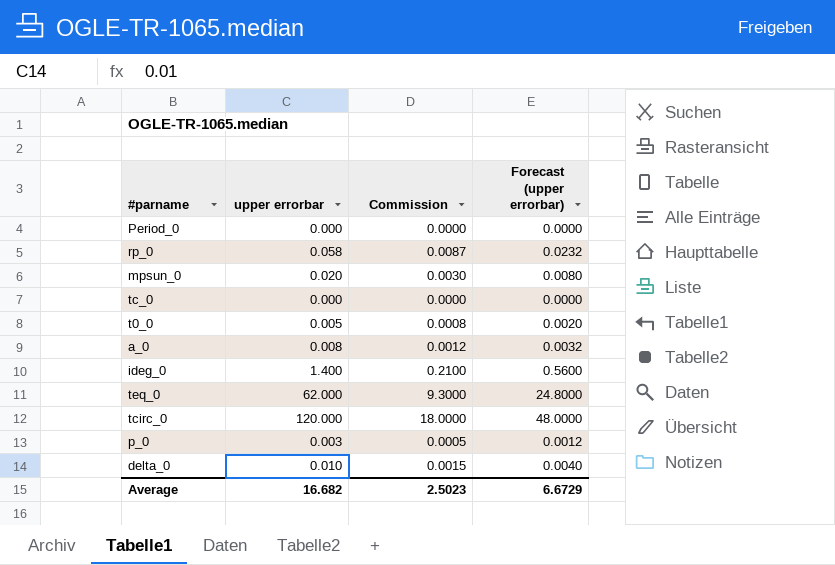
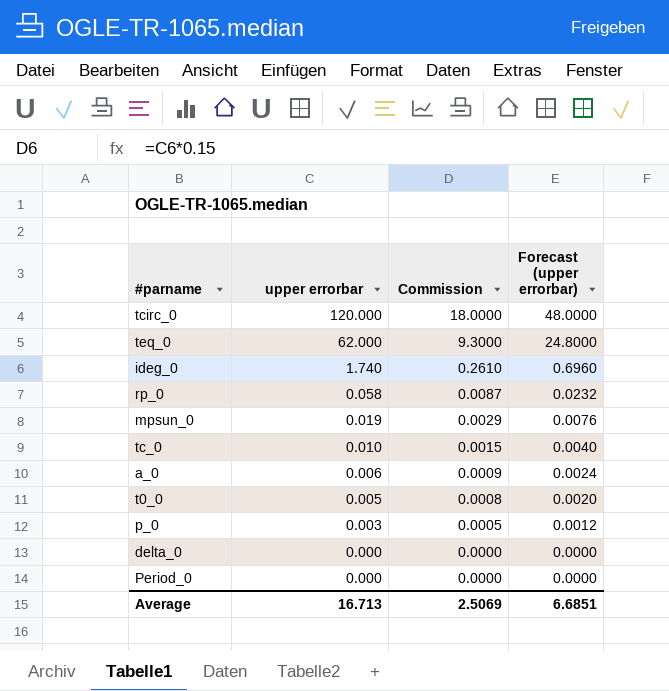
row order: none -> upper errorbar descending
ideg_0 | upper errorbar: 1.400 -> 1.740
ideg_0 | Commission: 0.2100 -> 0.2610
ideg_0 | Forecast (upper errorbar): 0.5600 -> 0.6960
mpsun_0 | upper errorbar: 0.020 -> 0.019
mpsun_0 | Commission: 0.0030 -> 0.0029
mpsun_0 | Forecast (upper errorbar): 0.0080 -> 0.0076
tc_0 | upper errorbar: 0.000 -> 0.010
tc_0 | Commission: 0.0000 -> 0.0015
tc_0 | Forecast (upper errorbar): 0.0000 -> 0.0040
a_0 | upper errorbar: 0.008 -> 0.006
a_0 | Commission: 0.0012 -> 0.0009
a_0 | Forecast (upper errorbar): 0.0032 -> 0.0024
delta_0 | upper errorbar: 0.010 -> 0.000
delta_0 | Commission: 0.0015 -> 0.0000
delta_0 | Forecast (upper errorbar): 0.0040 -> 0.0000
Average | upper errorbar: 16.682 -> 16.713
Average | Commission: 2.5023 -> 2.5069
Average | Forecast (upper errorbar): 6.6729 -> 6.6851

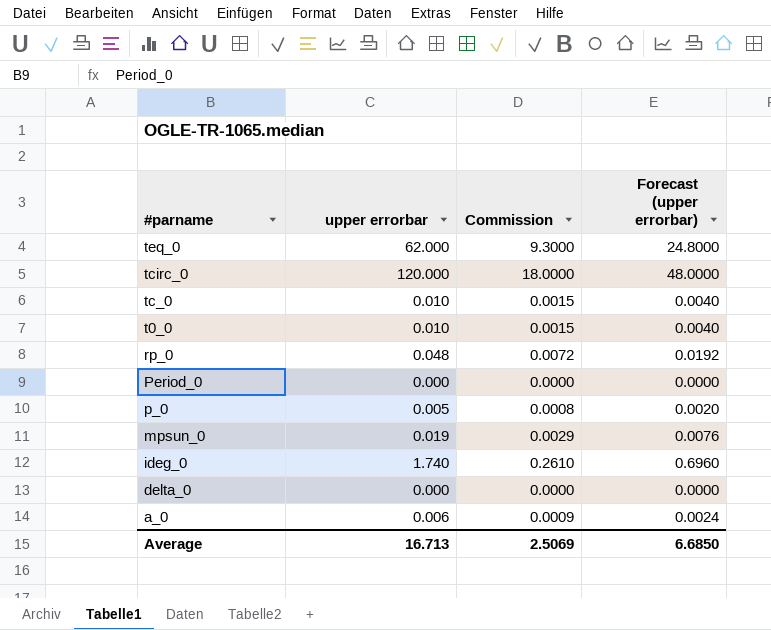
row order: upper errorbar descending -> #parname descending
t0_0 | upper errorbar: 0.005 -> 0.010
t0_0 | Commission: 0.0008 -> 0.0015
t0_0 | Forecast (upper errorbar): 0.0020 -> 0.0040
rp_0 | upper errorbar: 0.058 -> 0.048
rp_0 | Commission: 0.0087 -> 0.0072
rp_0 | Forecast (upper errorbar): 0.0232 -> 0.0192
p_0 | upper errorbar: 0.003 -> 0.005
p_0 | Commission: 0.0005 -> 0.0008
p_0 | Forecast (upper errorbar): 0.0012 -> 0.0020
Average | Forecast (upper errorbar): 6.6851 -> 6.6850

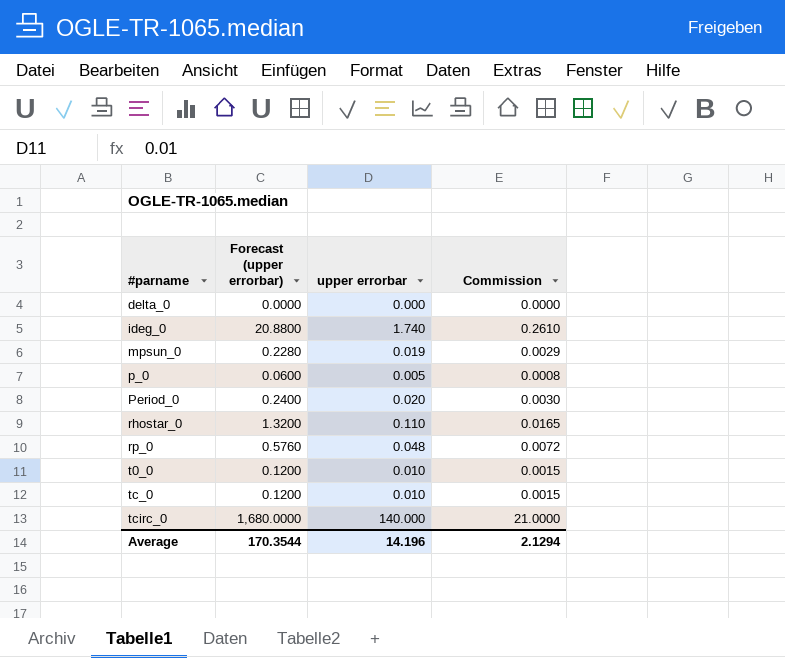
row order: #parname descending -> #parname ascending
column Forecast (upper errorbar) | formula: [upper errorbar] * 0.4 -> [upper errorbar] * 12
column Forecast (upper errorbar) | position: 4 -> 2
row teq_0: 62.000 | 9.3000 | 24.8000 -> none
row a_0: 0.006 | 0.0009 | 0.0024 -> none
Period_0 | upper errorbar: 0.000 -> 0.020
Period_0 | Commission: 0.0000 -> 0.0030
row rhostar_0: none -> 1.3200 | 0.110 | 0.0165
tcirc_0 | upper errorbar: 120.000 -> 140.000
tcirc_0 | Commission: 18.0000 -> 21.0000
Average | Forecast (upper errorbar): 6.6850 -> 170.3544
Average | upper errorbar: 16.713 -> 14.196
Average | Commission: 2.5069 -> 2.1294

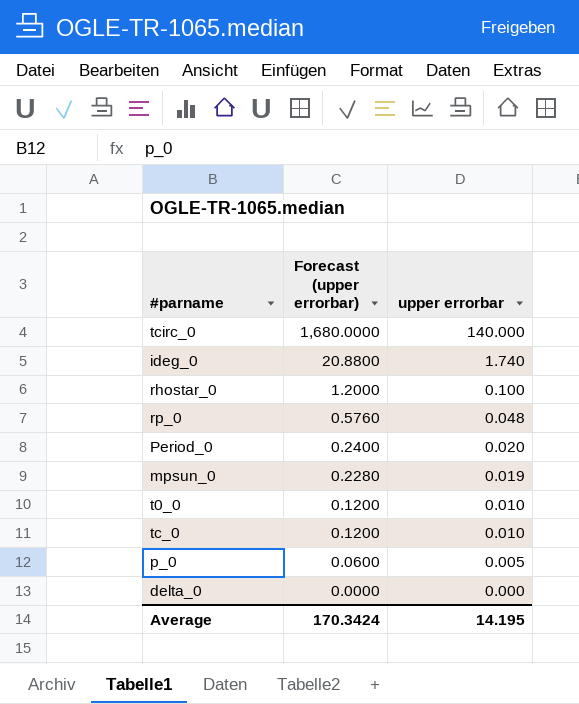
row order: #parname ascending -> Forecast (upper errorbar) descending
column Commission | formula: [upper errorbar] * 0.15 -> none
rhostar_0 | Forecast (upper errorbar): 1.3200 -> 1.2000
rhostar_0 | upper errorbar: 0.110 -> 0.100
Average | Forecast (upper errorbar): 170.3544 -> 170.3424
Average | upper errorbar: 14.196 -> 14.195

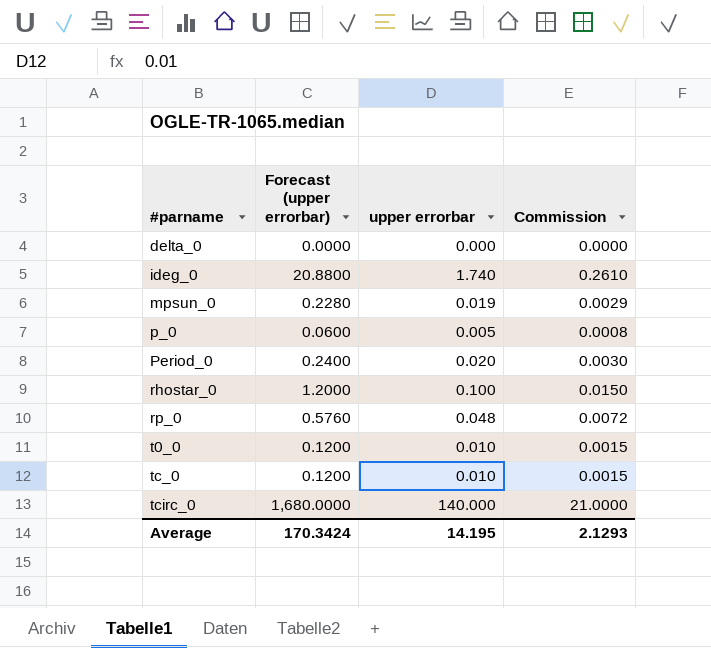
row order: Forecast (upper errorbar) descending -> #parname ascending
column Commission | formula: none -> [upper errorbar] * 0.15

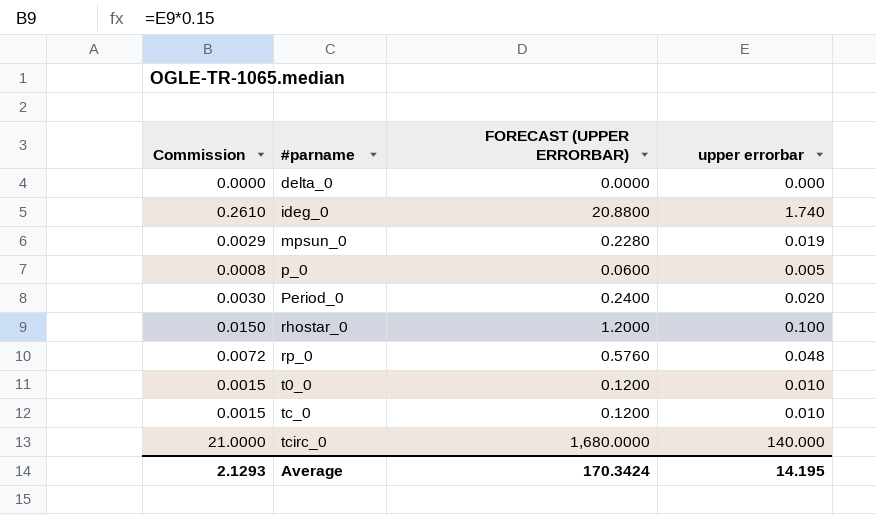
column Commission | position: 4 -> 1
column name: Forecast (upper errorbar) -> FORECAST (UPPER ERRORBAR)

